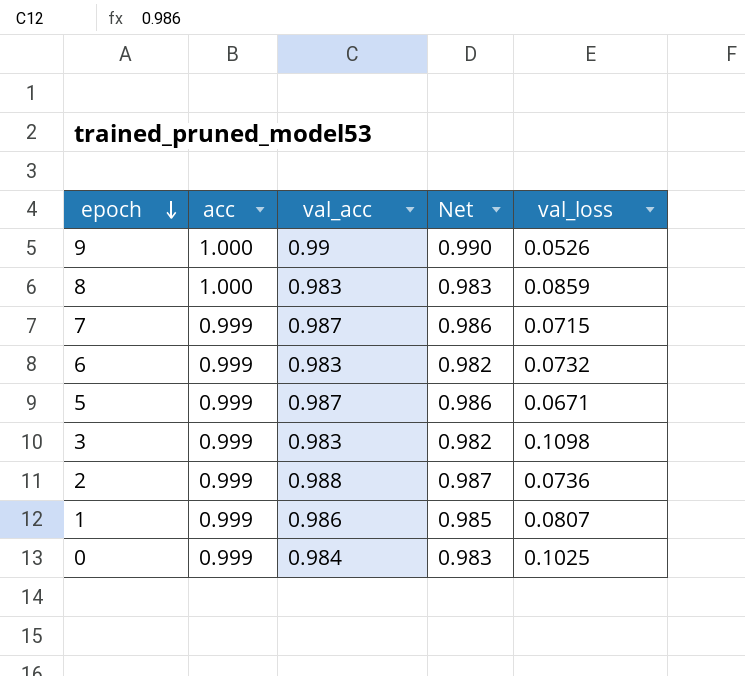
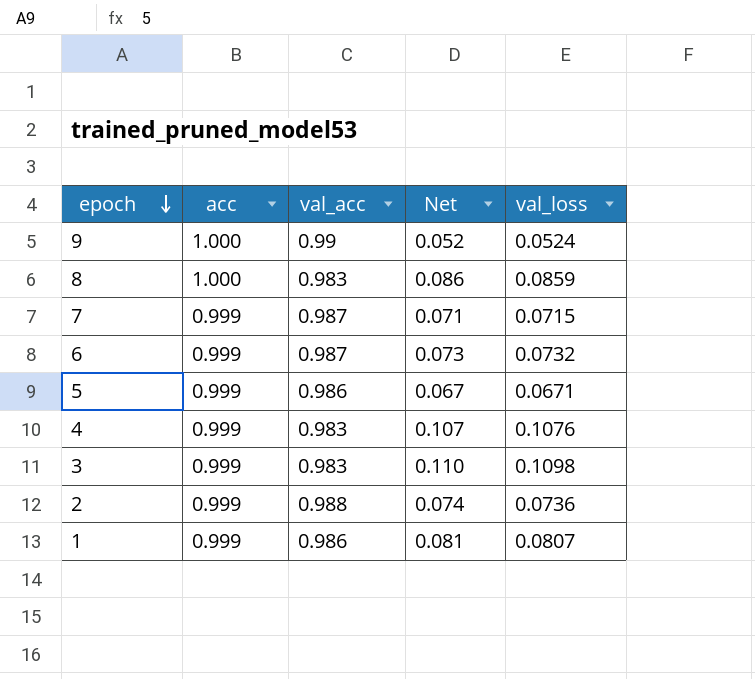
column Net | formula: [acc] * [val_acc] -> [acc] * [val_loss]
row 0: 0.999 | 0.984 | 0.983 | 0.1025 -> none
9 | val_loss: 0.0526 -> 0.0524
6 | val_acc: 0.983 -> 0.987
5 | val_acc: 0.987 -> 0.986
row 4: none -> 0.999 | 0.983 | 0.107 | 0.1076

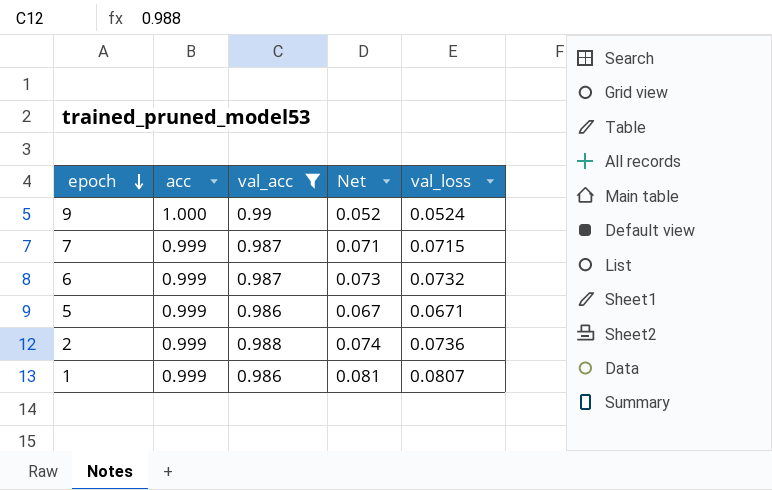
filter: none -> val_acc != 0.983

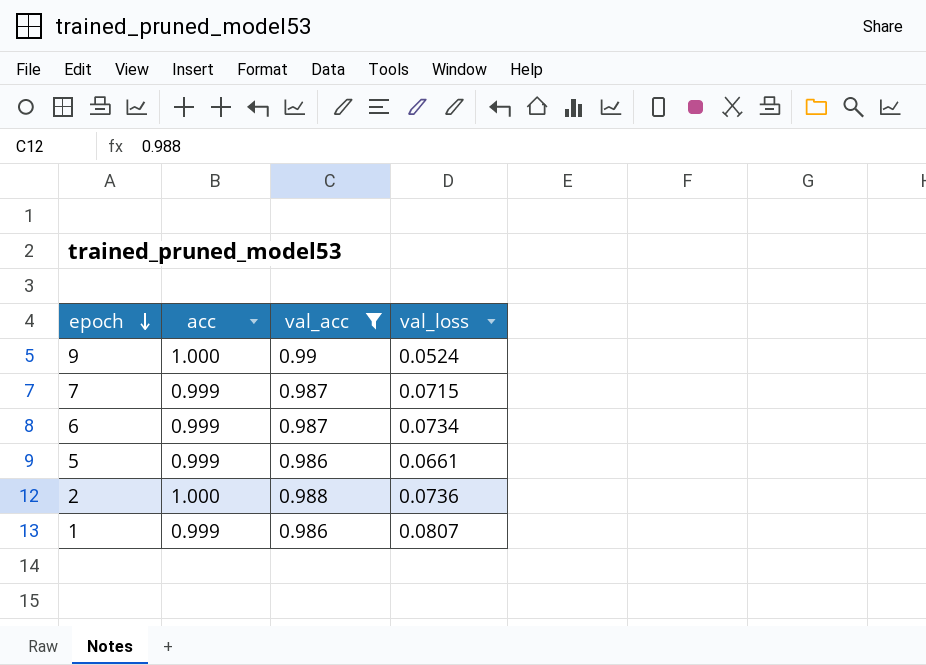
column Net | formula: [acc] * [val_loss] -> none
6 | val_loss: 0.0732 -> 0.0734
5 | val_loss: 0.0671 -> 0.0661
2 | acc: 0.999 -> 1.000

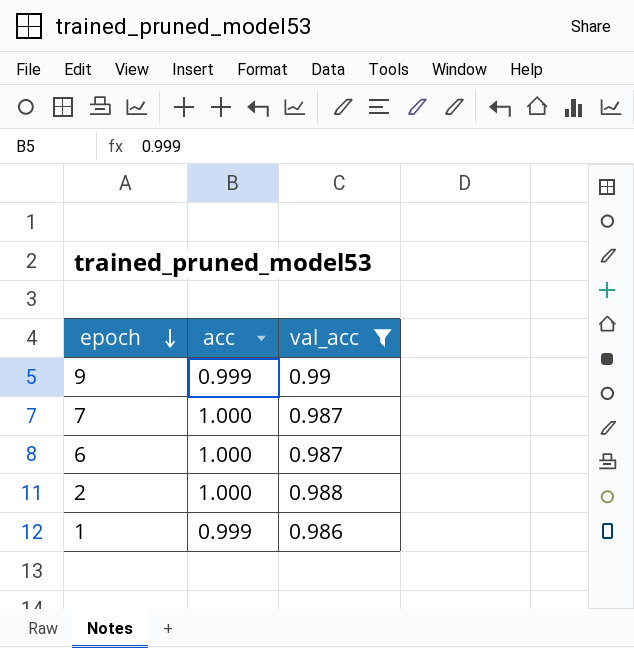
column val_loss | position: 4 -> none
row 5: 0.999 | 0.986 | 0.0661 -> none
9 | acc: 1.000 -> 0.999
7 | acc: 0.999 -> 1.000
6 | acc: 0.999 -> 1.000

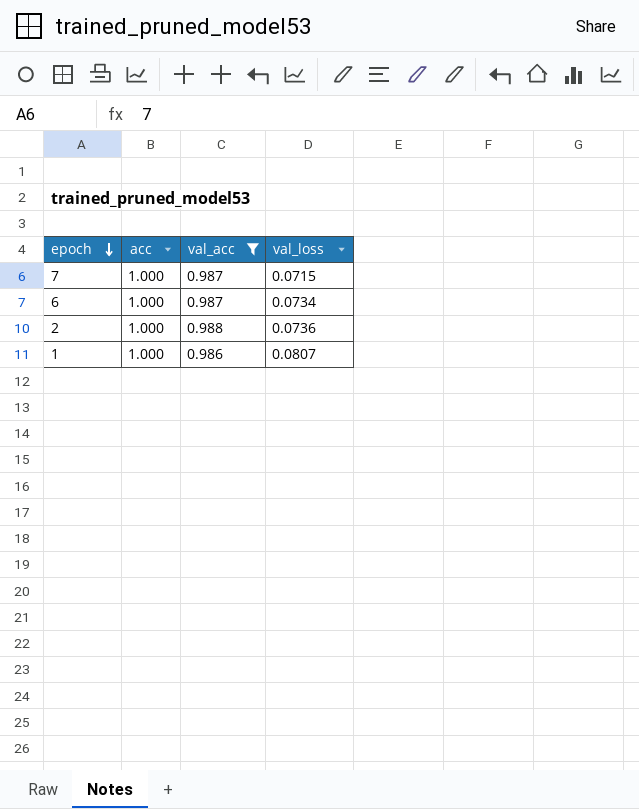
column val_loss | position: none -> 4
row 9: 0.999 | 0.99 -> none
1 | acc: 0.999 -> 1.000

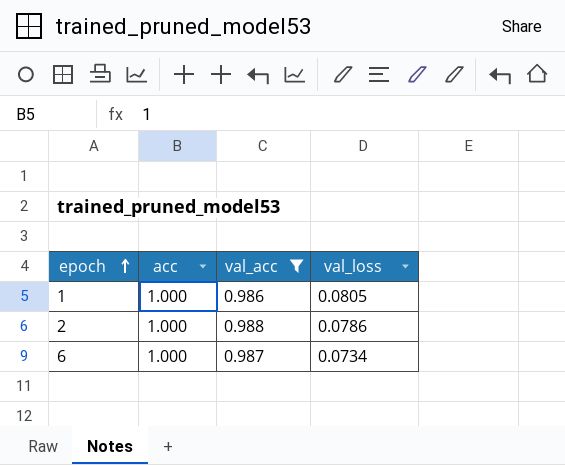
row order: epoch descending -> epoch ascending
row 7: 1.000 | 0.987 | 0.0715 -> none
1 | val_loss: 0.0807 -> 0.0805
2 | val_loss: 0.0736 -> 0.0786

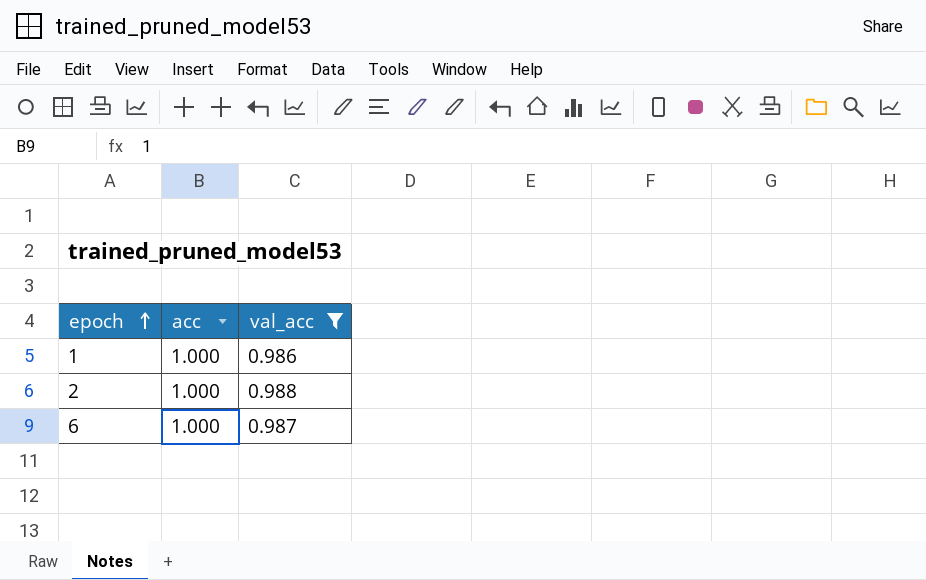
column val_loss | position: 4 -> none

